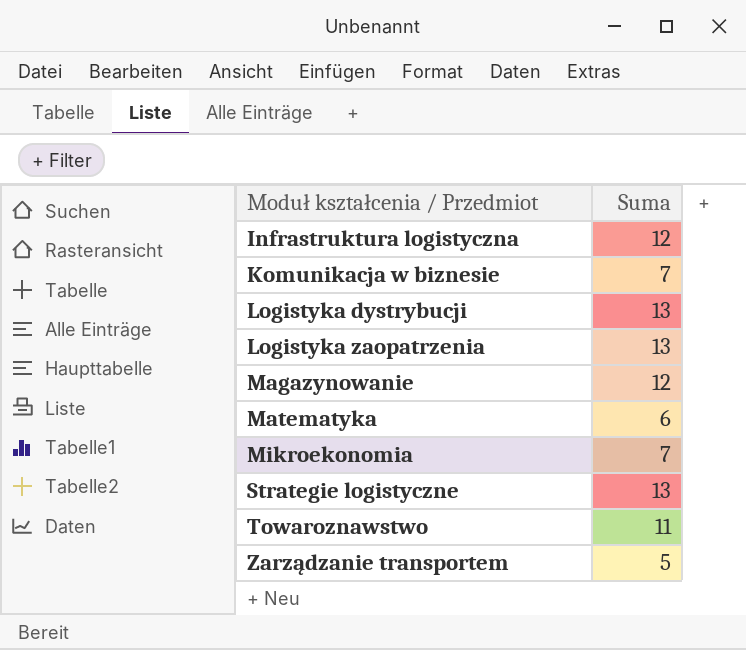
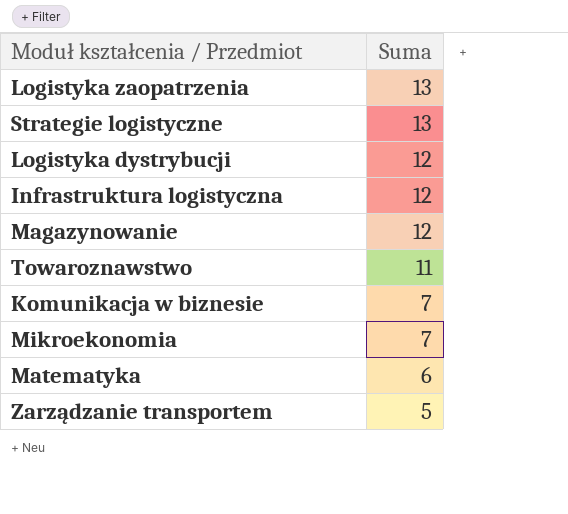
row order: Moduł kształcenia / Przedmiot ascending -> Suma descending
Logistyka dystrybucji | Suma: 13 -> 12

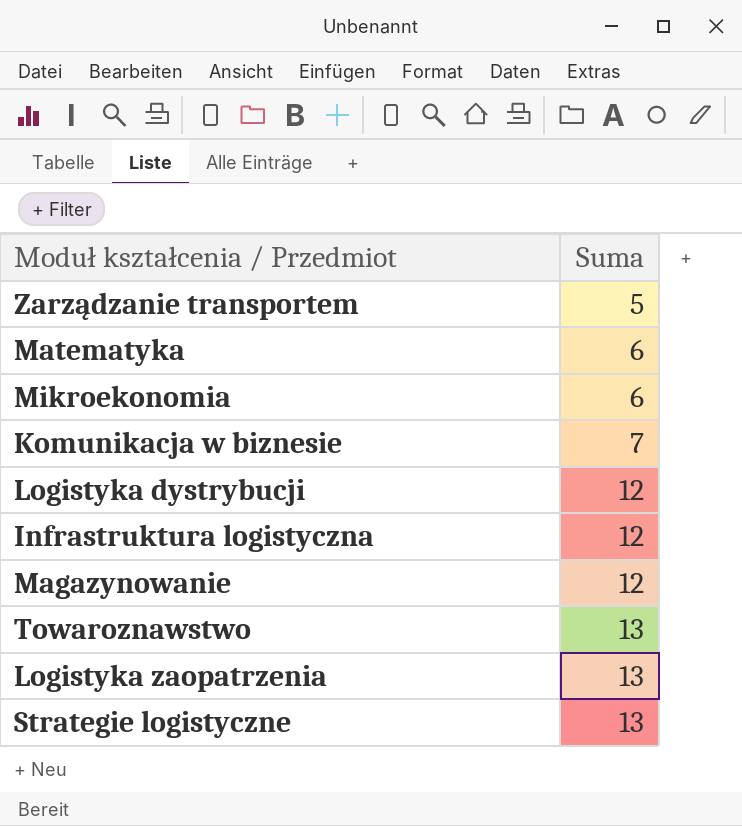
row order: Suma descending -> Suma ascending
Mikroekonomia | Suma: 7 -> 6
Towaroznawstwo | Suma: 11 -> 13

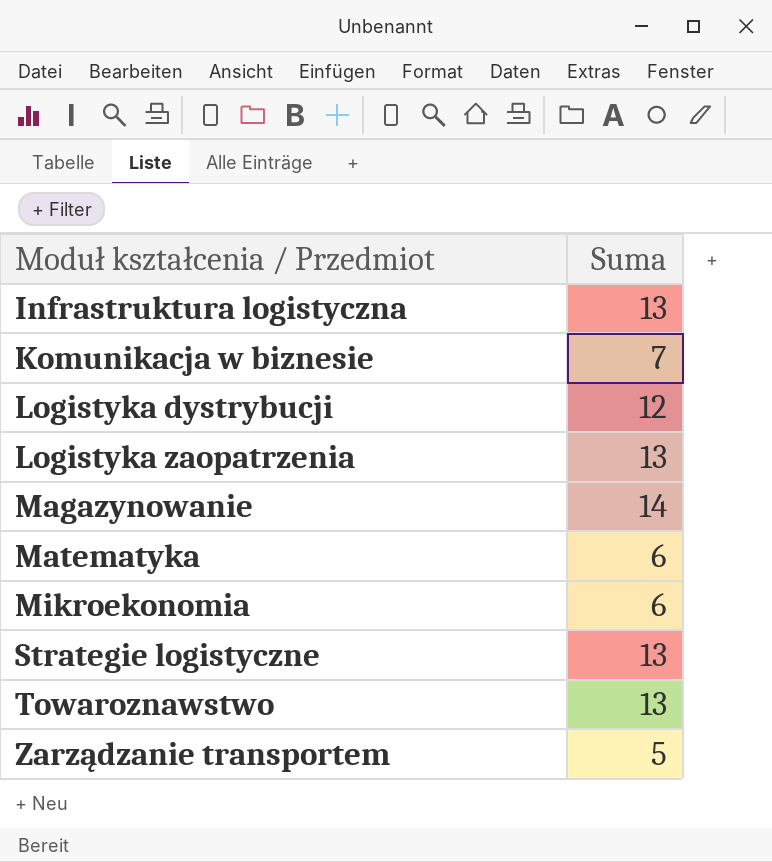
row order: Suma ascending -> Moduł kształcenia / Przedmiot ascending
Infrastruktura logistyczna | Suma: 12 -> 13
Magazynowanie | Suma: 12 -> 14

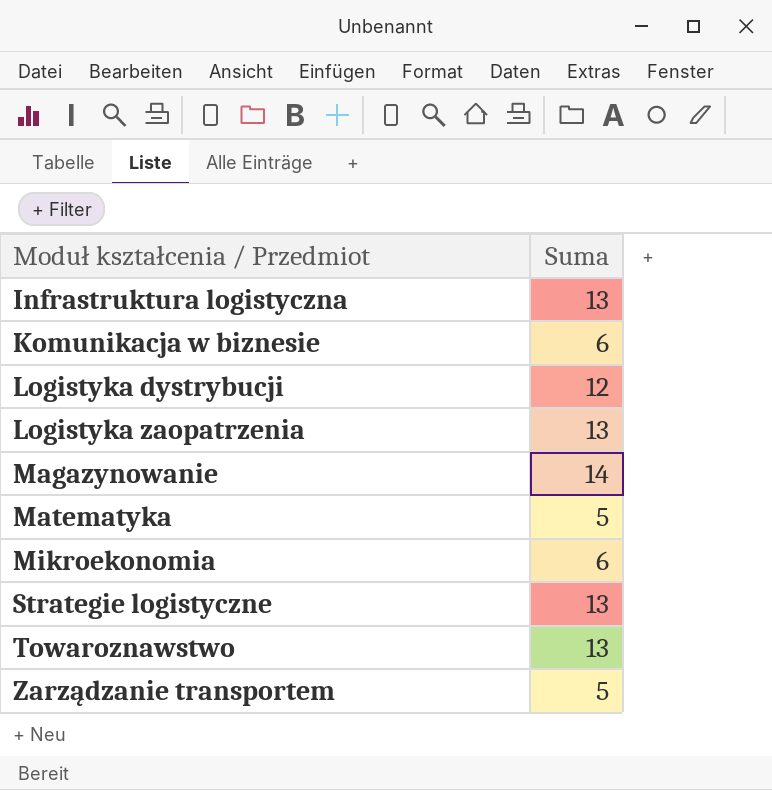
Komunikacja w biznesie | Suma: 7 -> 6
Matematyka | Suma: 6 -> 5

